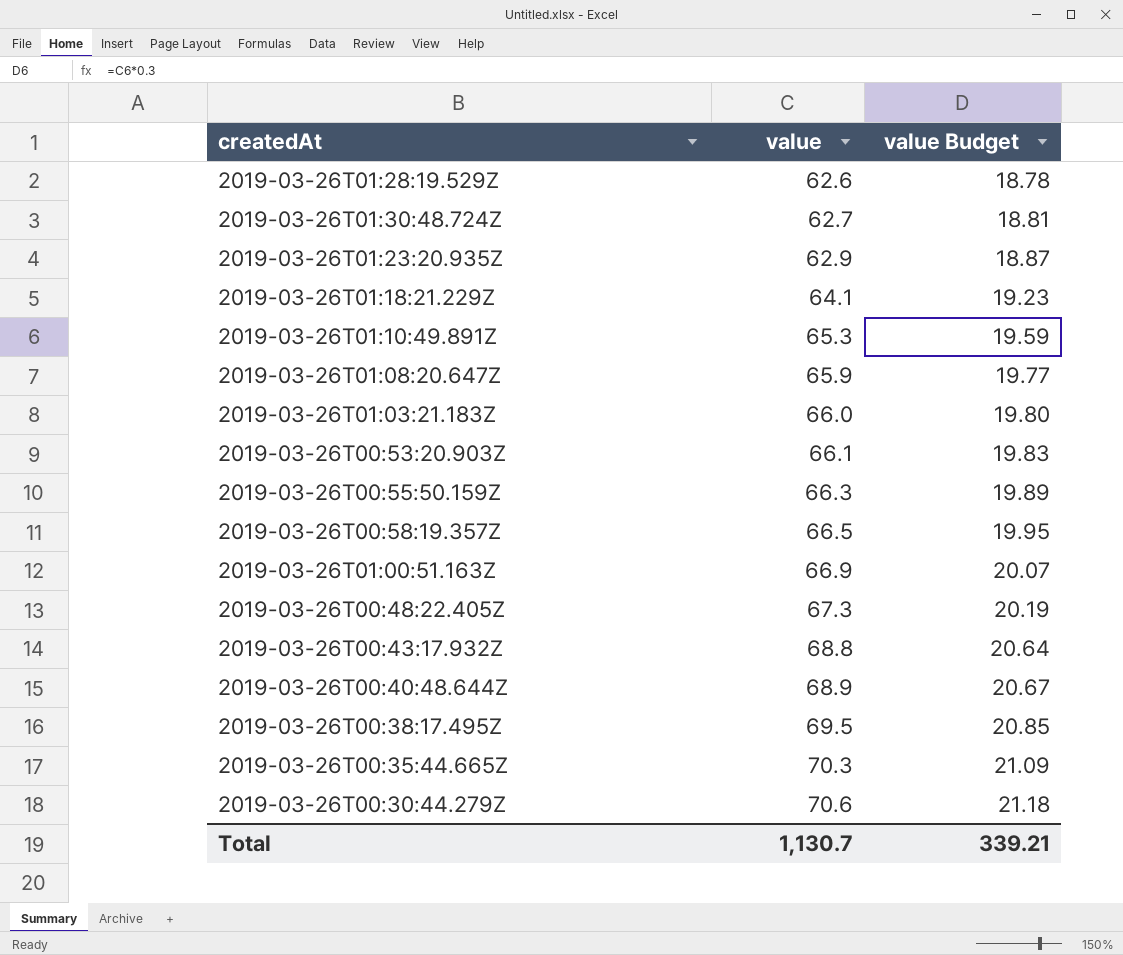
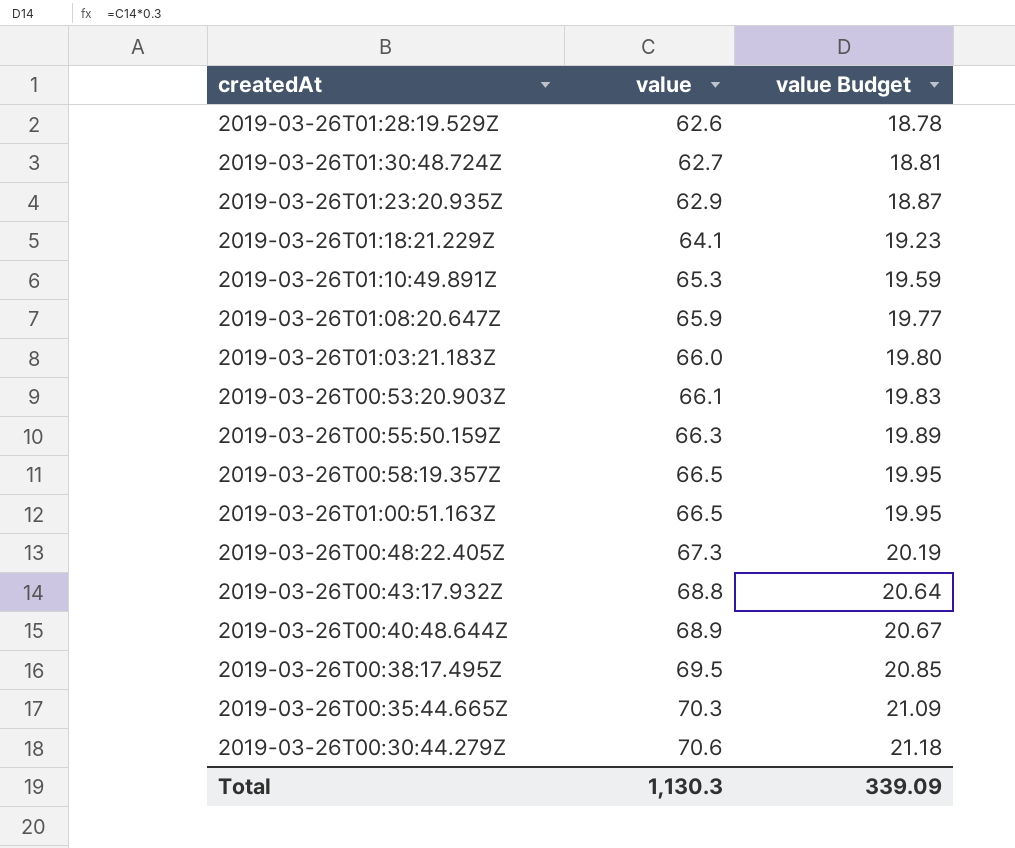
2019-03-26T01:00:51.163Z | value: 66.9 -> 66.5
2019-03-26T01:00:51.163Z | value Budget: 20.07 -> 19.95
Total | value: 1,130.7 -> 1,130.3
Total | value Budget: 339.21 -> 339.09

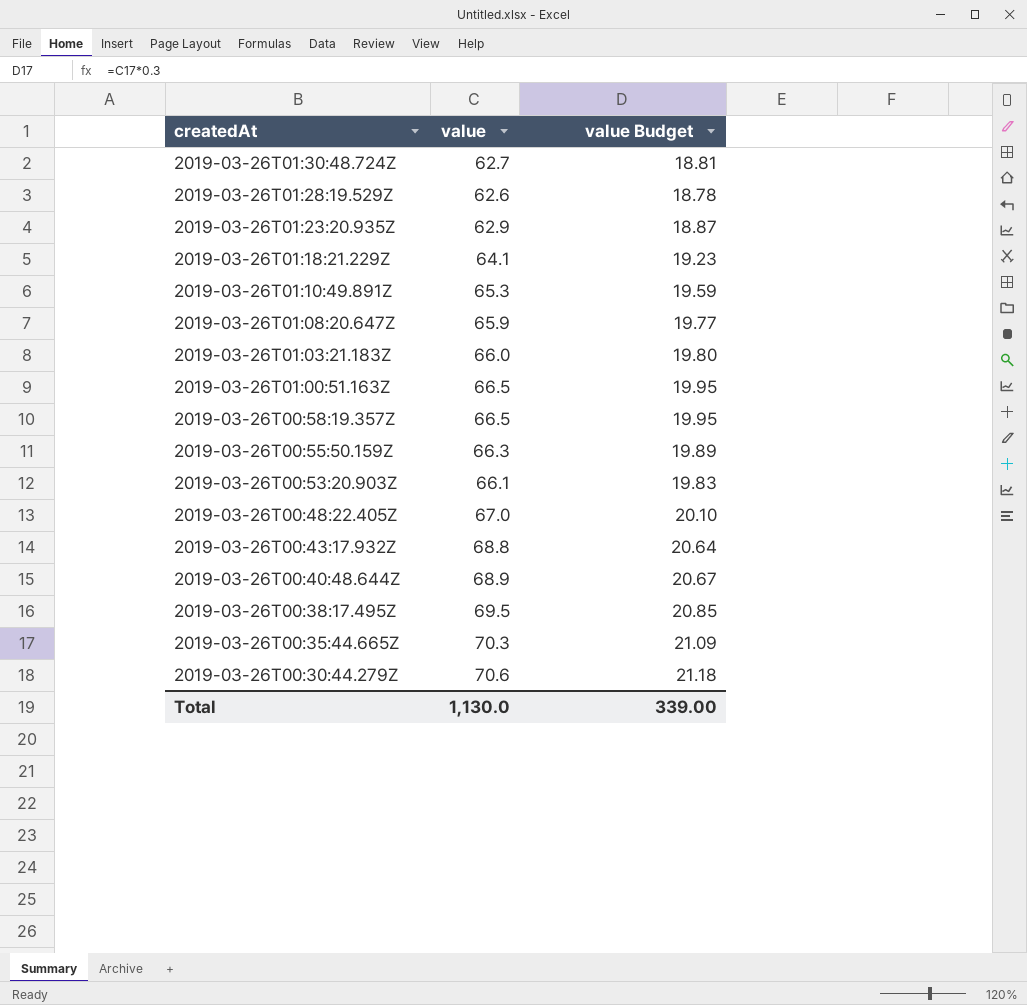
row order: value ascending -> createdAt descending
2019-03-26T00:48:22.405Z | value: 67.3 -> 67.0
2019-03-26T00:48:22.405Z | value Budget: 20.19 -> 20.10
Total | value: 1,130.3 -> 1,130.0
Total | value Budget: 339.09 -> 339.00

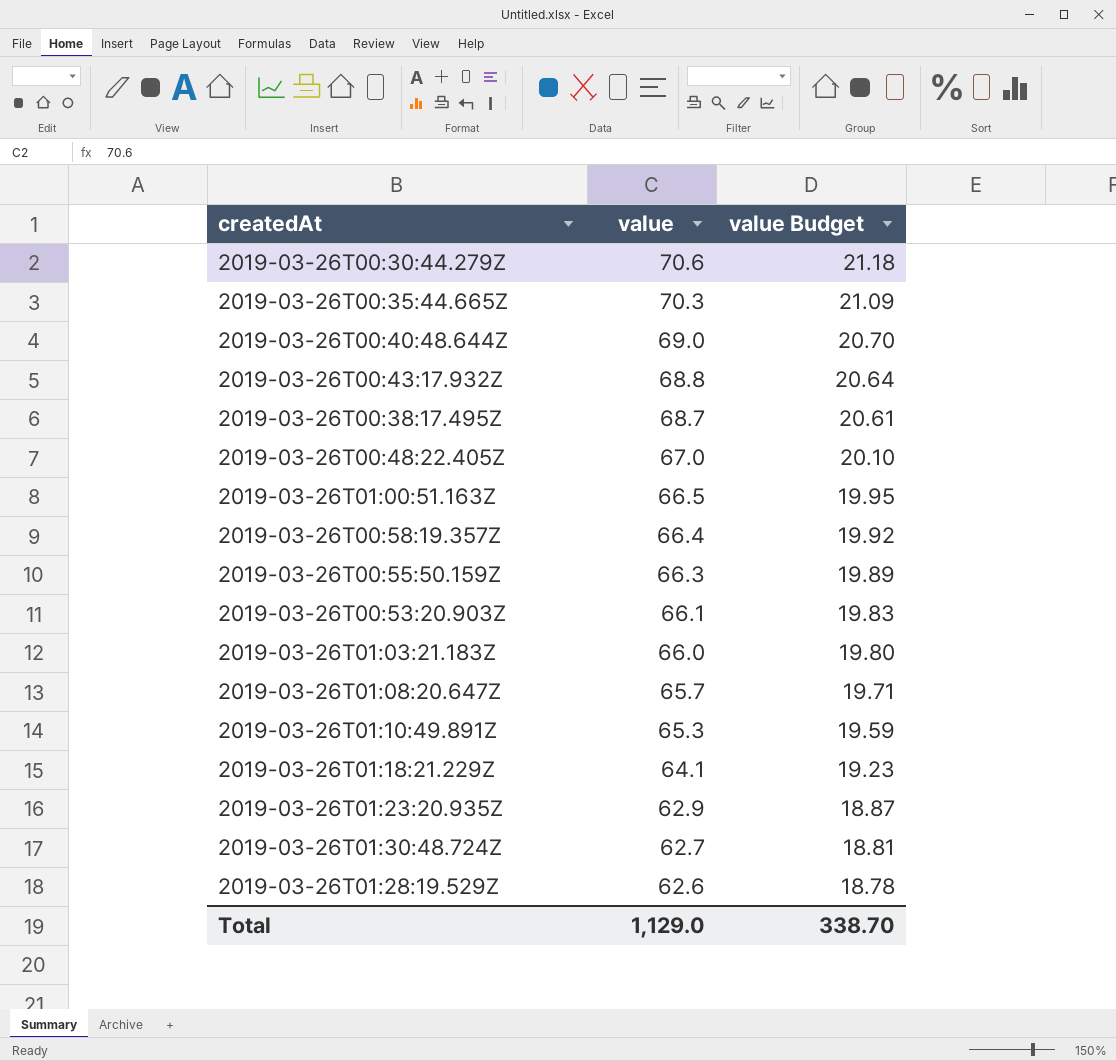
row order: createdAt descending -> value descending
2019-03-26T00:40:48.644Z | value: 68.9 -> 69.0
2019-03-26T00:40:48.644Z | value Budget: 20.67 -> 20.70
2019-03-26T00:38:17.495Z | value: 69.5 -> 68.7
2019-03-26T00:38:17.495Z | value Budget: 20.85 -> 20.61
2019-03-26T00:58:19.357Z | value: 66.5 -> 66.4
2019-03-26T00:58:19.357Z | value Budget: 19.95 -> 19.92
2019-03-26T01:08:20.647Z | value: 65.9 -> 65.7
2019-03-26T01:08:20.647Z | value Budget: 19.77 -> 19.71
Total | value: 1,130.0 -> 1,129.0
Total | value Budget: 339.00 -> 338.70

